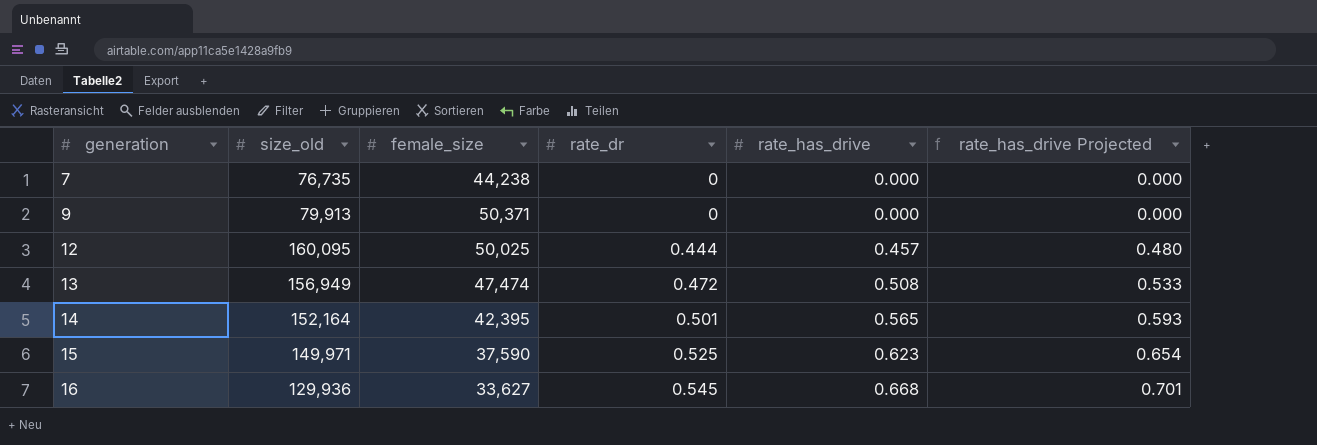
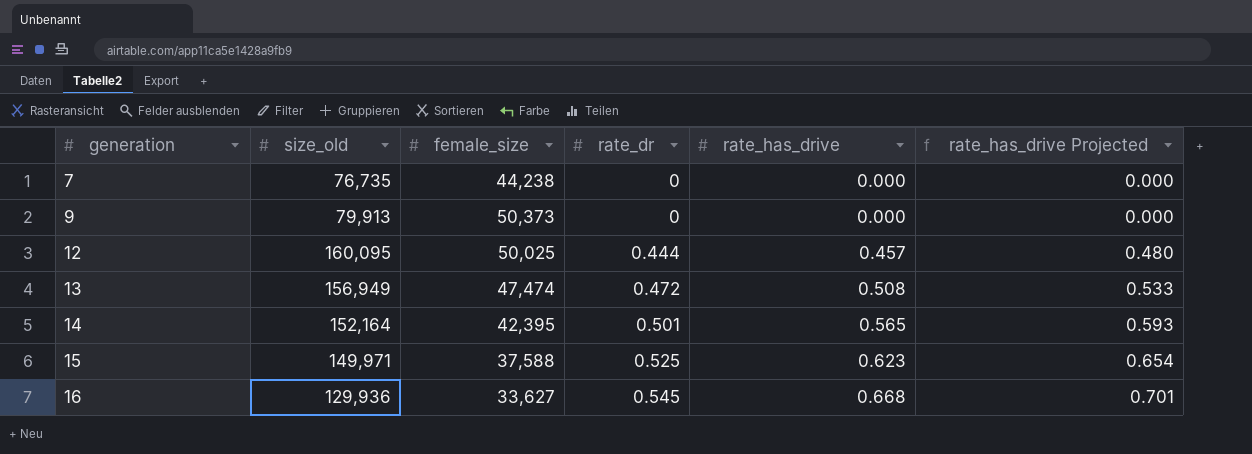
9 | female_size: 50,371 -> 50,373
15 | female_size: 37,590 -> 37,588

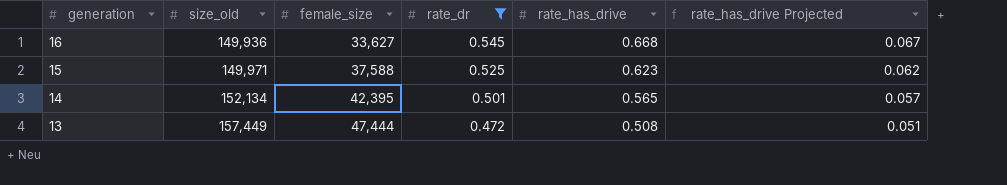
filter: none -> rate_dr >= 0.472
row order: generation ascending -> generation descending
column rate_has_drive Projected | formula: [rate_has_drive] * 1.05 -> [rate_has_drive] * 0.1
16 | size_old: 129,936 -> 149,936
14 | size_old: 152,164 -> 152,134
13 | size_old: 156,949 -> 157,449
13 | female_size: 47,474 -> 47,444

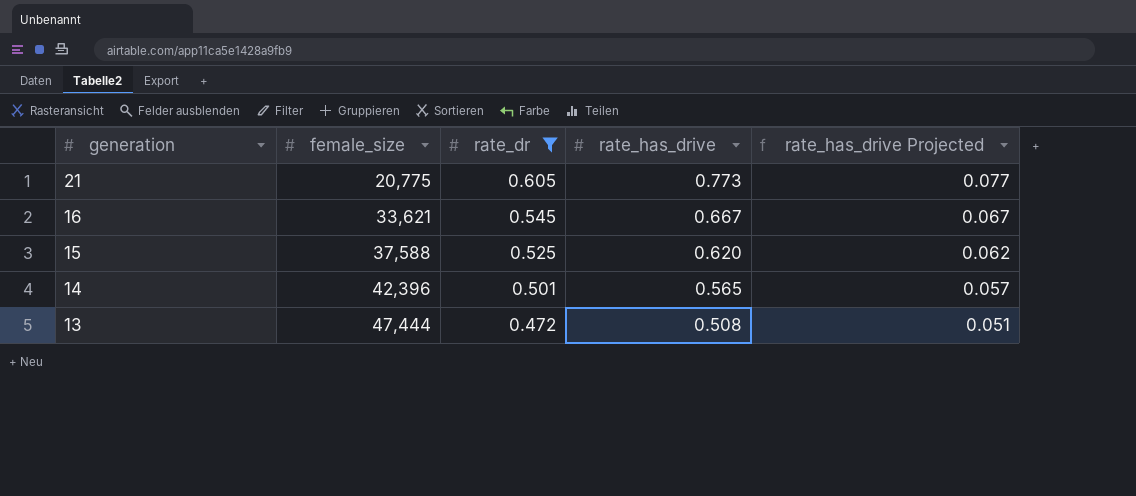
column size_old | position: 2 -> none
row 21: none -> 20,775 | 0.605 | 0.773 | 0.077
16 | female_size: 33,627 -> 33,621
16 | rate_has_drive: 0.668 -> 0.667
15 | rate_has_drive: 0.623 -> 0.620
14 | female_size: 42,395 -> 42,396

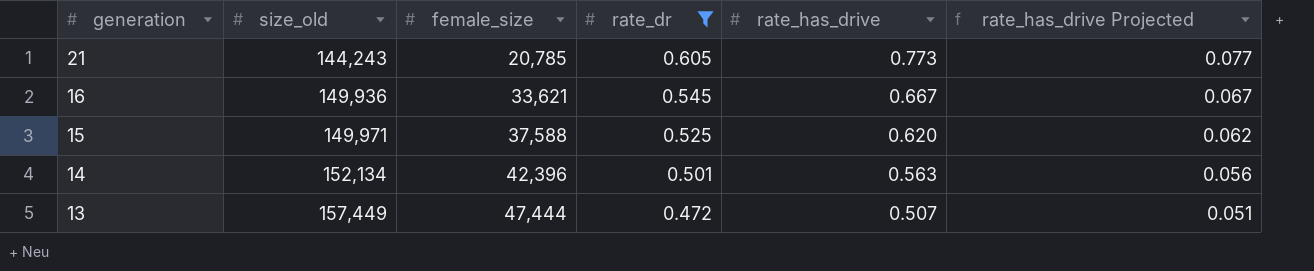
column size_old | position: none -> 2
21 | female_size: 20,775 -> 20,785
14 | rate_has_drive: 0.565 -> 0.563
14 | rate_has_drive Projected: 0.057 -> 0.056
13 | rate_has_drive: 0.508 -> 0.507

